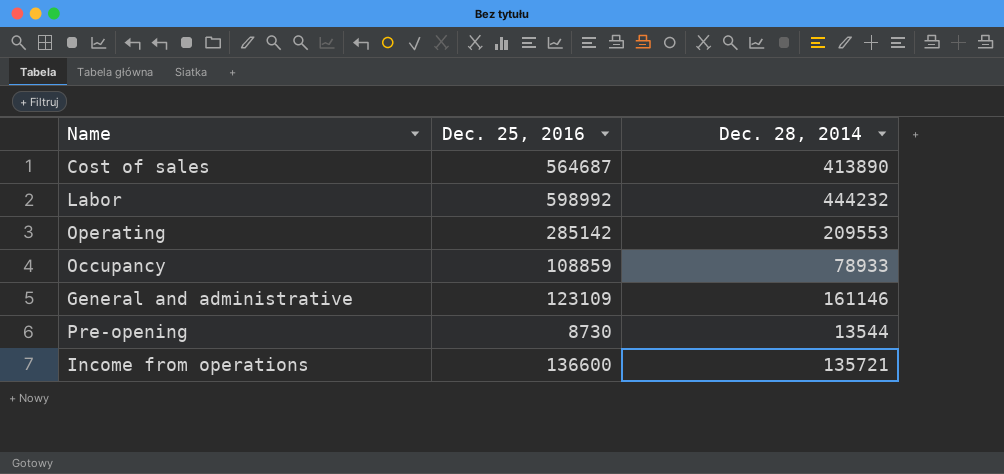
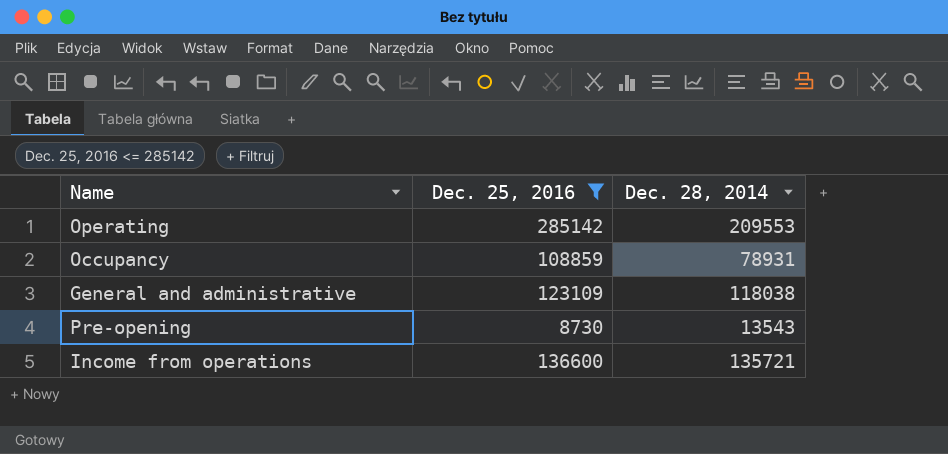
filter: none -> Dec. 25, 2016 <= 285142
Occupancy | Dec. 28, 2014: 78933 -> 78931
General and administrative | Dec. 28, 2014: 161146 -> 118038
Pre-opening | Dec. 28, 2014: 13544 -> 13543

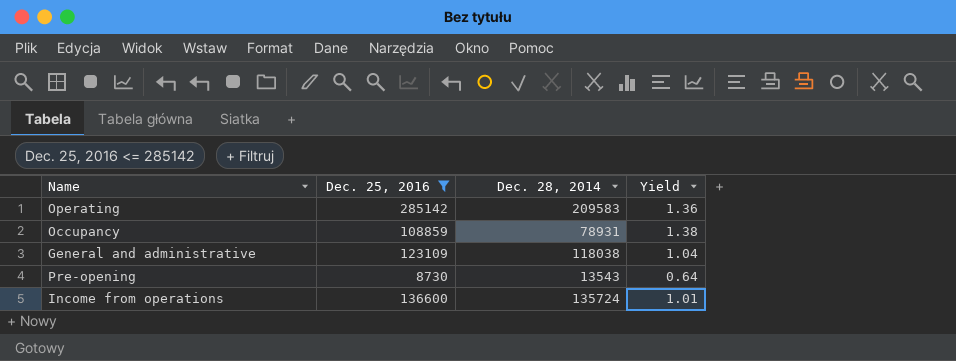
column Yield | formula: none -> [Dec. 25, 2016] / [Dec. 28, 2014]
Operating | Dec. 28, 2014: 209553 -> 209583
Income from operations | Dec. 28, 2014: 135721 -> 135724

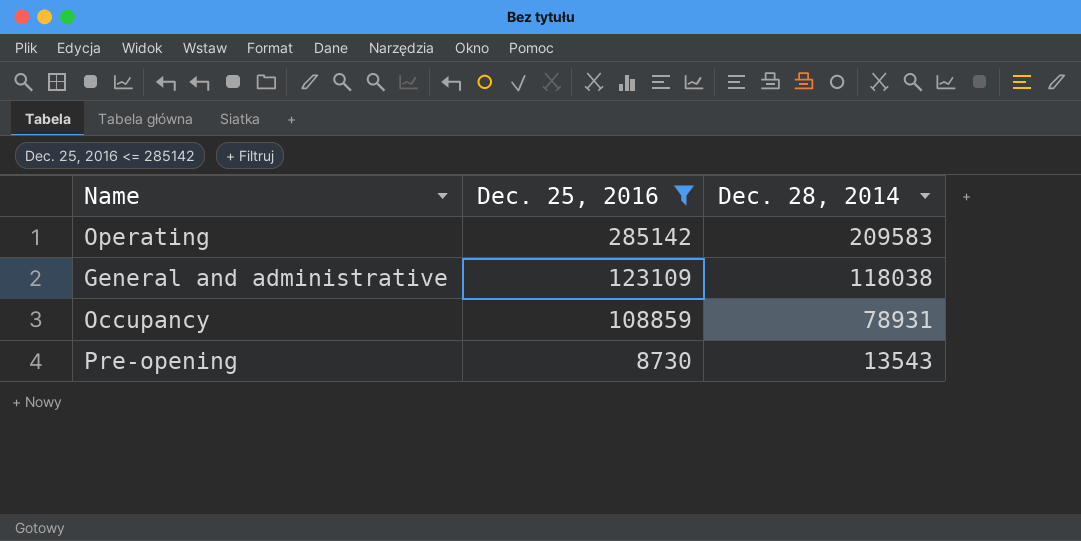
row order: none -> Dec. 25, 2016 descending
column Yield | formula: [Dec. 25, 2016] / [Dec. 28, 2014] -> none
row Income from operations: 136600 | 135724 | 1.01 -> none

